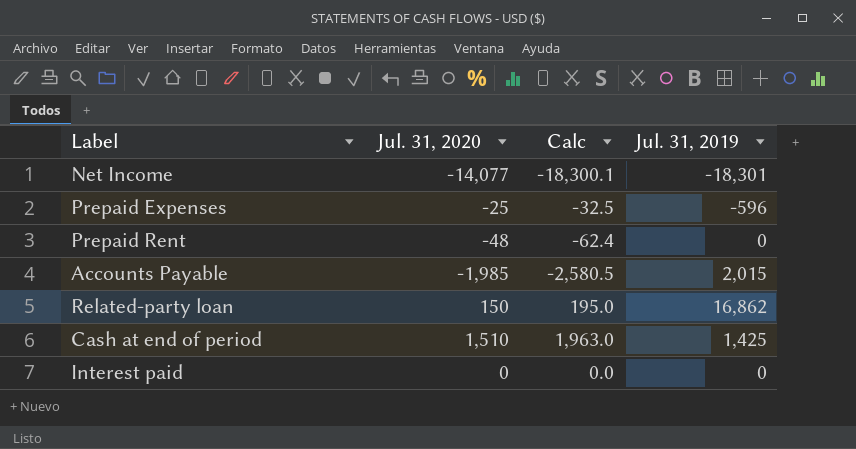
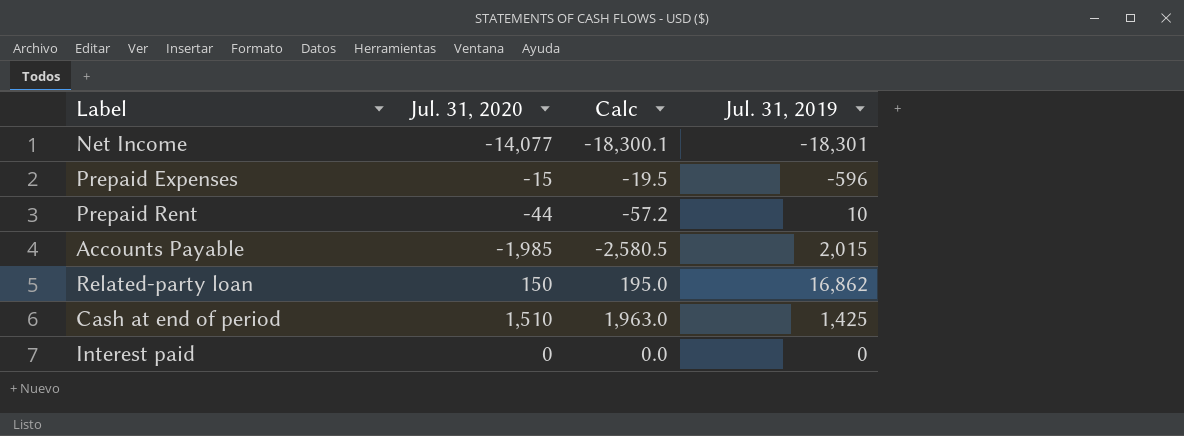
Prepaid Expenses | Jul. 31, 2020: -25 -> -15
Prepaid Expenses | Calc: -32.5 -> -19.5
Prepaid Rent | Jul. 31, 2020: -48 -> -44
Prepaid Rent | Calc: -62.4 -> -57.2
Prepaid Rent | Jul. 31, 2019: 0 -> 10

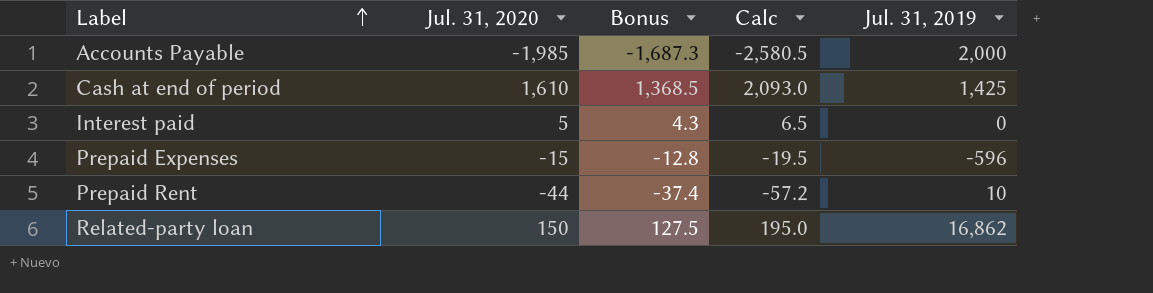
row order: none -> Label ascending
column Bonus | formula: none -> [Jul. 31, 2020] * 0.85
row Net Income: -14,077 | -18,300.1 | -18,301 -> none
Accounts Payable | Jul. 31, 2019: 2,015 -> 2,000
Cash at end of period | Jul. 31, 2020: 1,510 -> 1,610
Cash at end of period | Calc: 1,963.0 -> 2,093.0
Interest paid | Jul. 31, 2020: 0 -> 5
Interest paid | Calc: 0.0 -> 6.5

